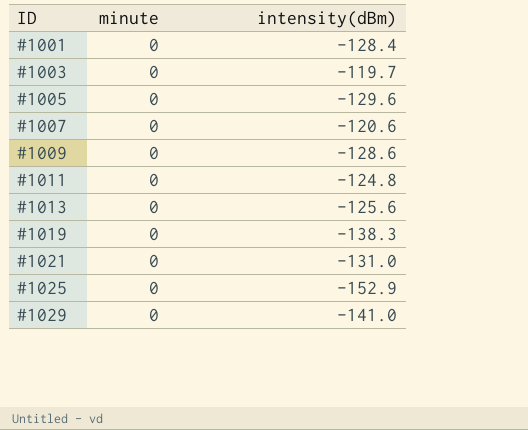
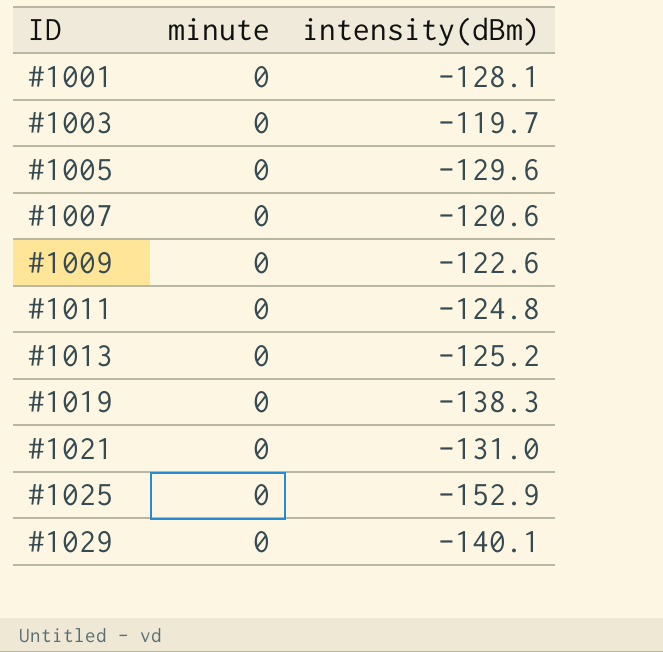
#1001 | intensity(dBm): -128.4 -> -128.1
#1009 | intensity(dBm): -128.6 -> -122.6
#1013 | intensity(dBm): -125.6 -> -125.2
#1029 | intensity(dBm): -141.0 -> -140.1

